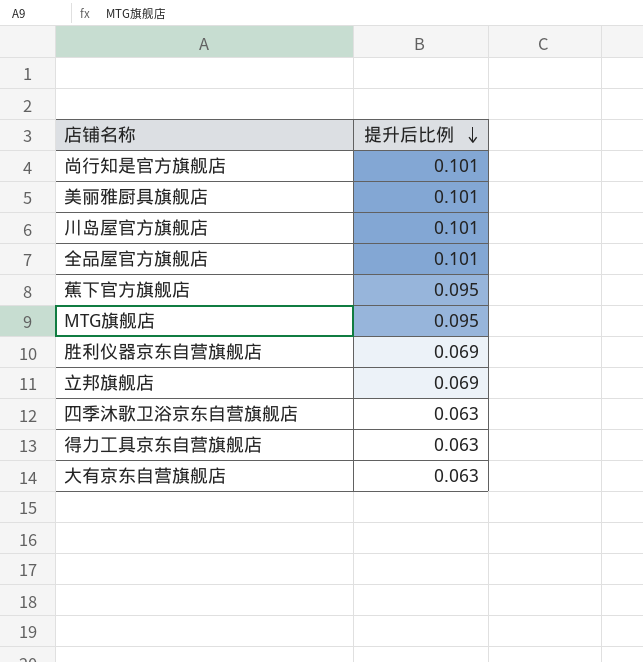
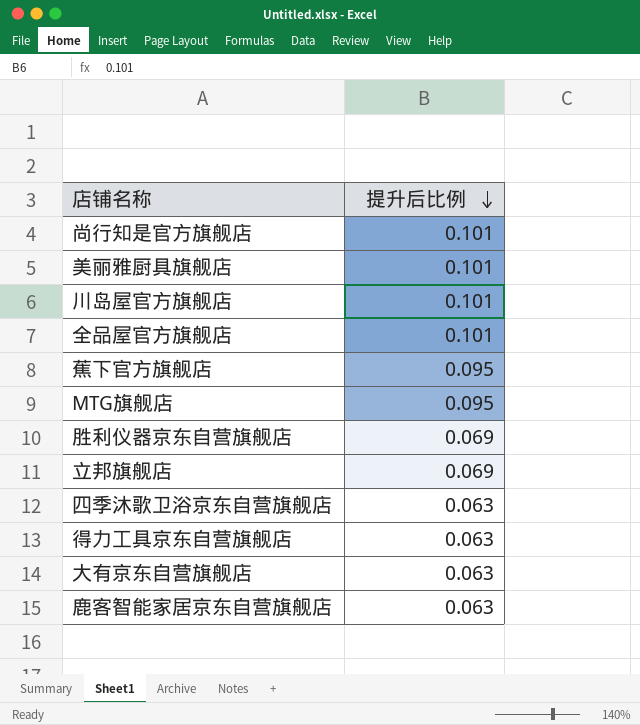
row 鹿客智能家居京东自营旗舰店: none -> 0.063

